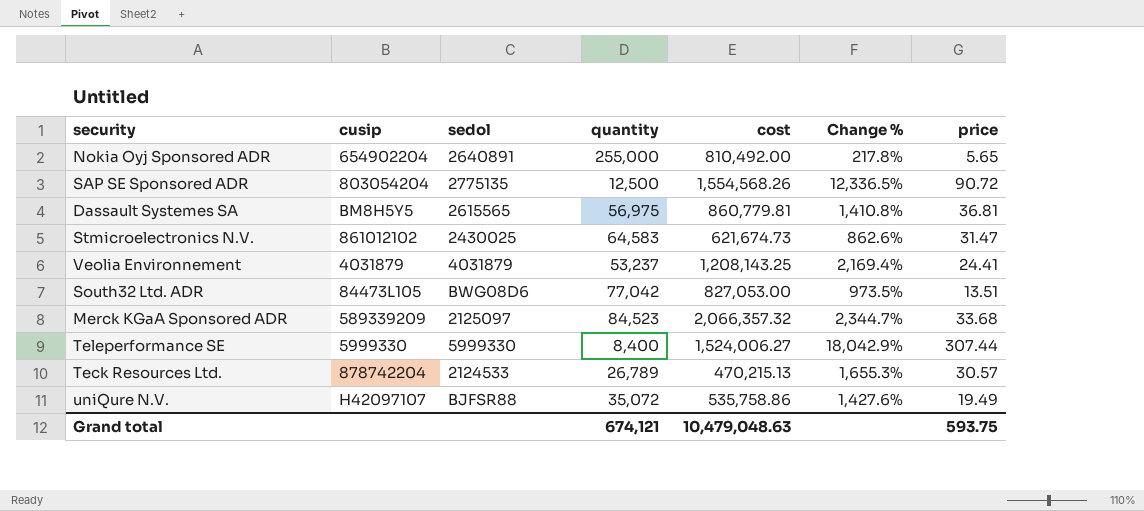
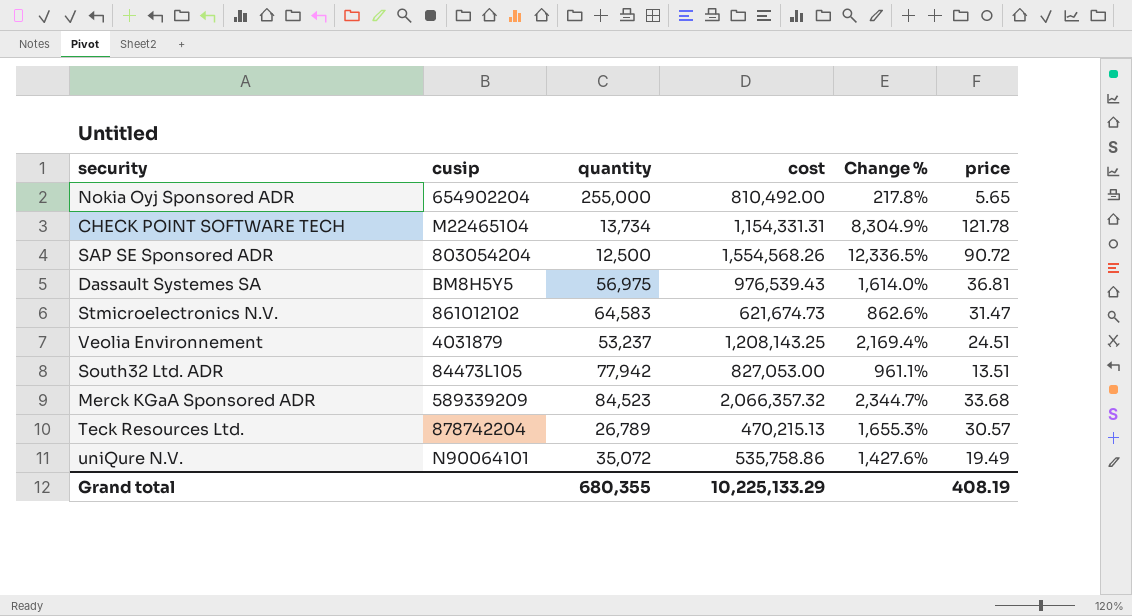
column sedol | position: 3 -> none
row Teleperformance SE: 5999330 | 5999330 | 8,400 | 1,524,006.27 | 18,042.9% | 307.44 -> none
row CHECK POINT SOFTWARE TECH: none -> M22465104 | 13,734 | 1,154,331.31 | 8,304.9% | 121.78
Dassault Systemes SA | cost: 860,779.81 -> 976,539.43
Dassault Systemes SA | Change %: 1,410.8% -> 1,614.0%
Veolia Environnement | price: 24.41 -> 24.51
South32 Ltd. ADR | quantity: 77,042 -> 77,942
South32 Ltd. ADR | Change %: 973.5% -> 961.1%
uniQure N.V. | cusip: H42097107 -> N90064101
Grand total | quantity: 674,121 -> 680,355
Grand total | cost: 10,479,048.63 -> 10,225,133.29
Grand total | price: 593.75 -> 408.19

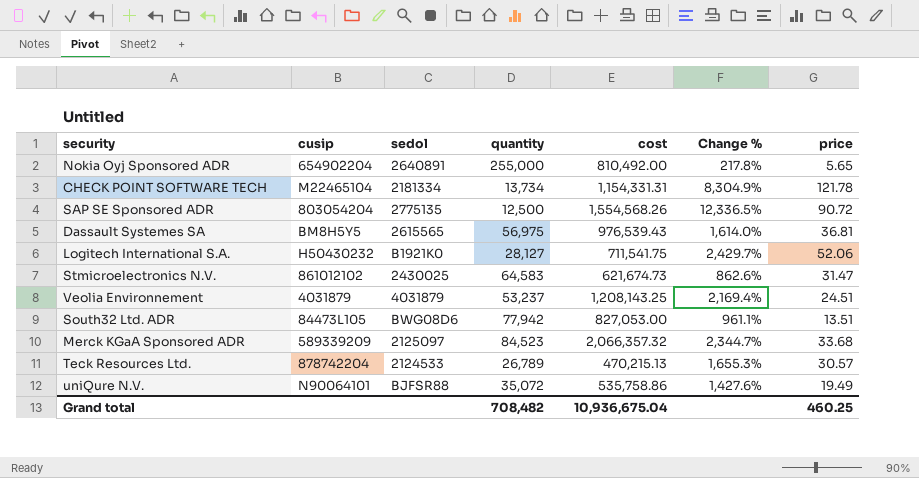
column sedol | position: none -> 3
row Logitech International S.A.: none -> H50430232 | B1921K0 | 28,127 | 711,541.75 | 2,429.7% | 52.06
Grand total | quantity: 680,355 -> 708,482
Grand total | cost: 10,225,133.29 -> 10,936,675.04
Grand total | price: 408.19 -> 460.25

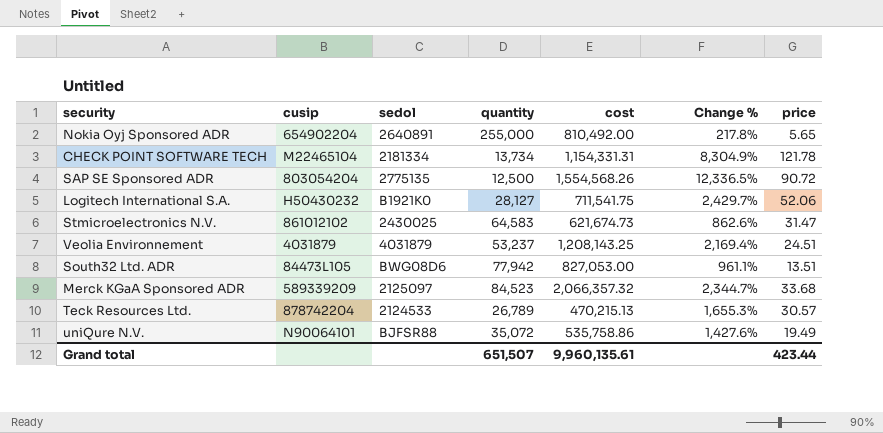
row Dassault Systemes SA: BM8H5Y5 | 2615565 | 56,975 | 976,539.43 | 1,614.0% | 36.81 -> none
Grand total | quantity: 708,482 -> 651,507
Grand total | cost: 10,936,675.04 -> 9,960,135.61
Grand total | price: 460.25 -> 423.44

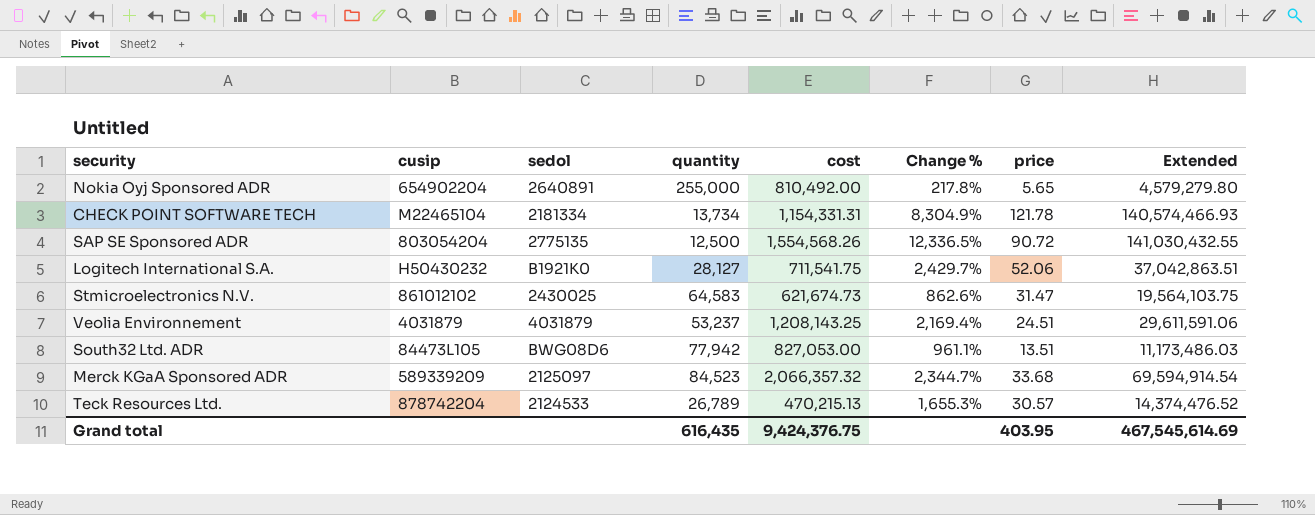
column Extended | formula: none -> [cost] * [price]
row uniQure N.V.: N90064101 | BJFSR88 | 35,072 | 535,758.86 | 1,427.6% | 19.49 -> none
Grand total | quantity: 651,507 -> 616,435
Grand total | cost: 9,960,135.61 -> 9,424,376.75
Grand total | price: 423.44 -> 403.95

